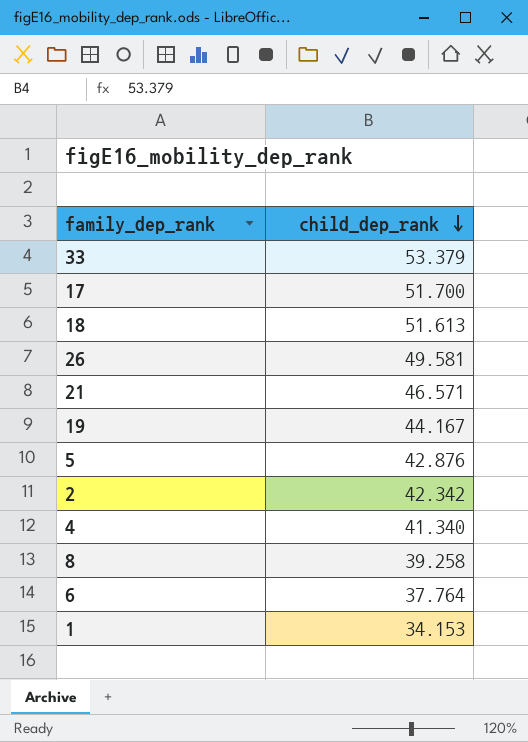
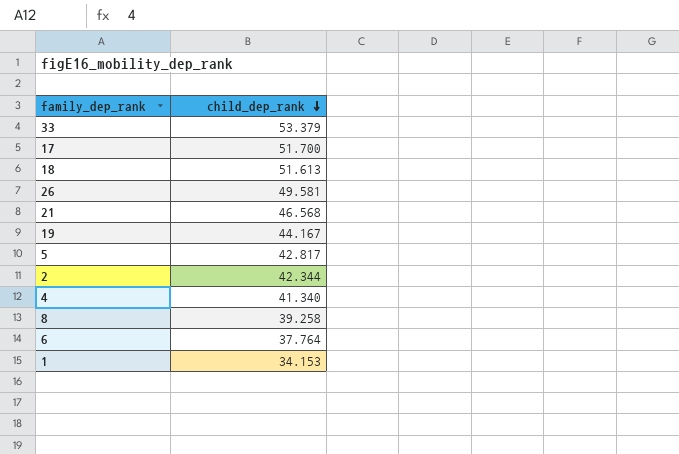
21 | child_dep_rank: 46.571 -> 46.568
5 | child_dep_rank: 42.876 -> 42.817
2 | child_dep_rank: 42.342 -> 42.344

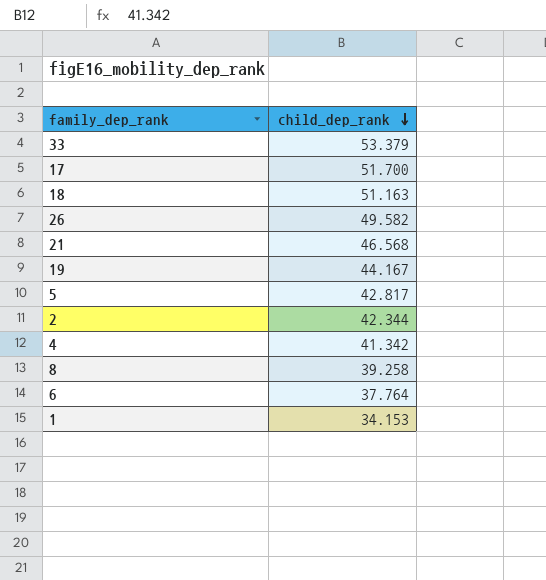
18 | child_dep_rank: 51.613 -> 51.163
26 | child_dep_rank: 49.581 -> 49.582
4 | child_dep_rank: 41.340 -> 41.342

